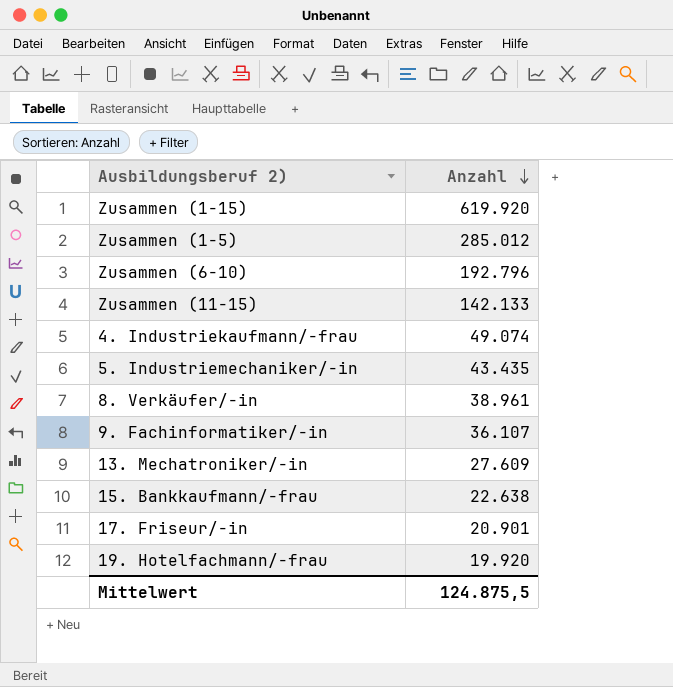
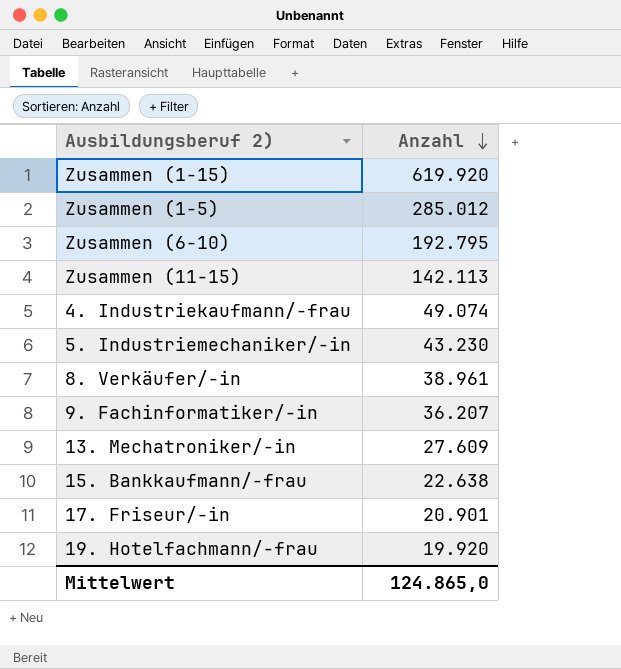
Zusammen (6-10) | Anzahl: 192.796 -> 192.795
Zusammen (11-15) | Anzahl: 142.133 -> 142.113
5. Industriemechaniker/-in | Anzahl: 43.435 -> 43.230
9. Fachinformatiker/-in | Anzahl: 36.107 -> 36.207
Mittelwert | Anzahl: 124.875,5 -> 124.865,0

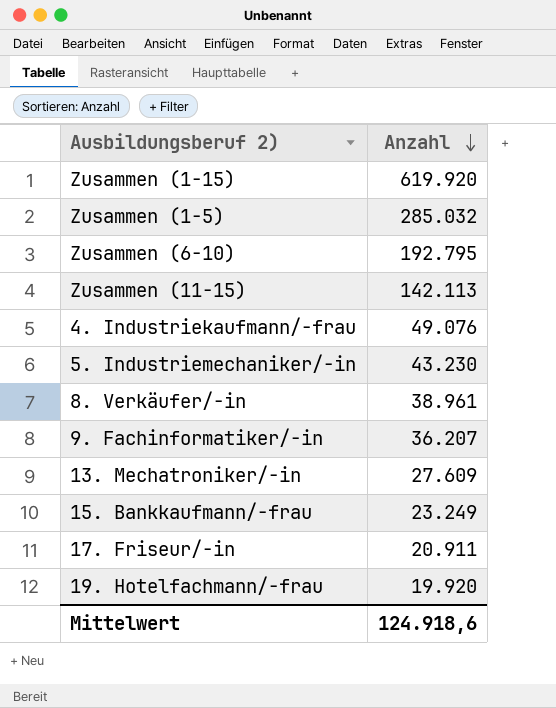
Zusammen (1-5) | Anzahl: 285.012 -> 285.032
4. Industriekaufmann/-frau | Anzahl: 49.074 -> 49.076
15. Bankkaufmann/-frau | Anzahl: 22.638 -> 23.249
17. Friseur/-in | Anzahl: 20.901 -> 20.911
Mittelwert | Anzahl: 124.865,0 -> 124.918,6

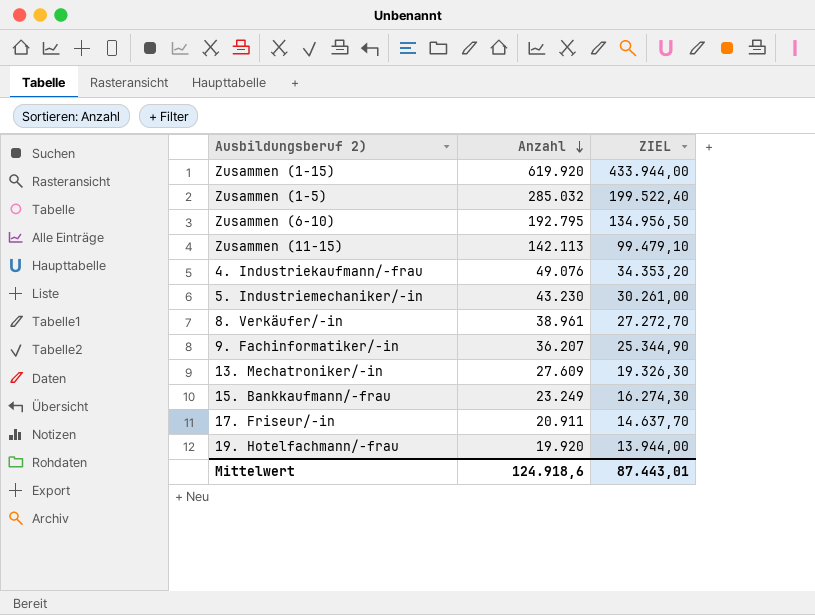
column ZIEL | formula: none -> [Anzahl] * 0,7

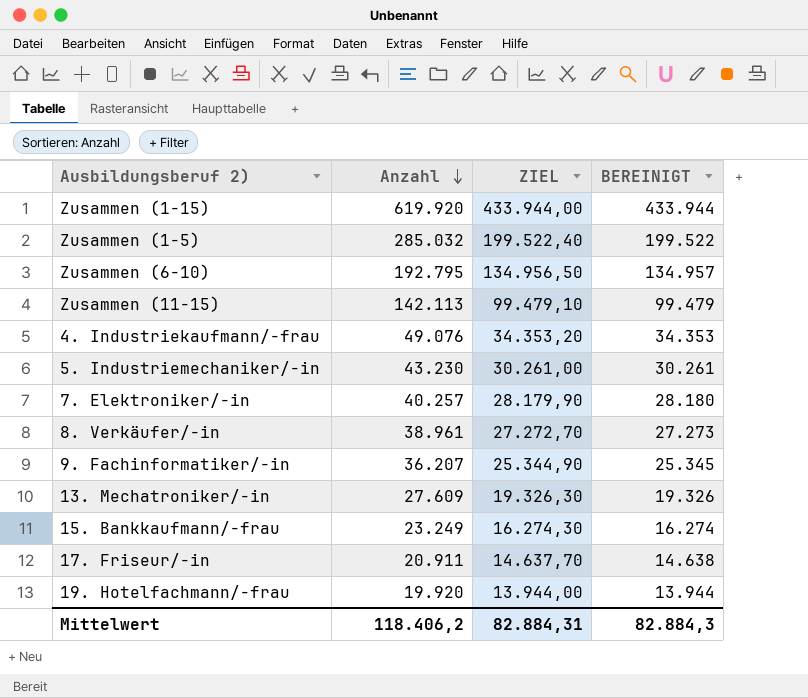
column BEREINIGT | formula: none -> [Anzahl] * 0,7
row 7. Elektroniker/-in: none -> 40.257 | 28.179,90 | 28.180
Mittelwert | Anzahl: 124.918,6 -> 118.406,2
Mittelwert | ZIEL: 87.443,01 -> 82.884,31

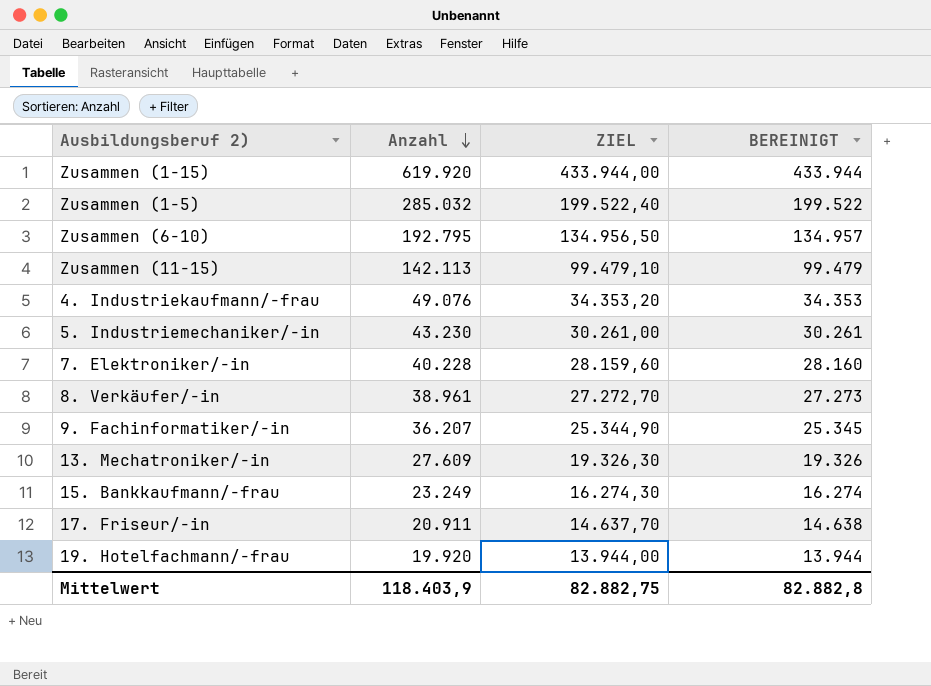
7. Elektroniker/-in | Anzahl: 40.257 -> 40.228
7. Elektroniker/-in | ZIEL: 28.179,90 -> 28.159,60
7. Elektroniker/-in | BEREINIGT: 28.180 -> 28.160
Mittelwert | Anzahl: 118.406,2 -> 118.403,9
Mittelwert | ZIEL: 82.884,31 -> 82.882,75
Mittelwert | BEREINIGT: 82.884,3 -> 82.882,8

